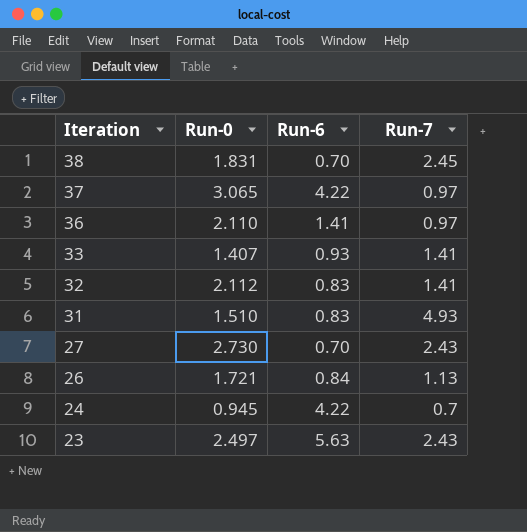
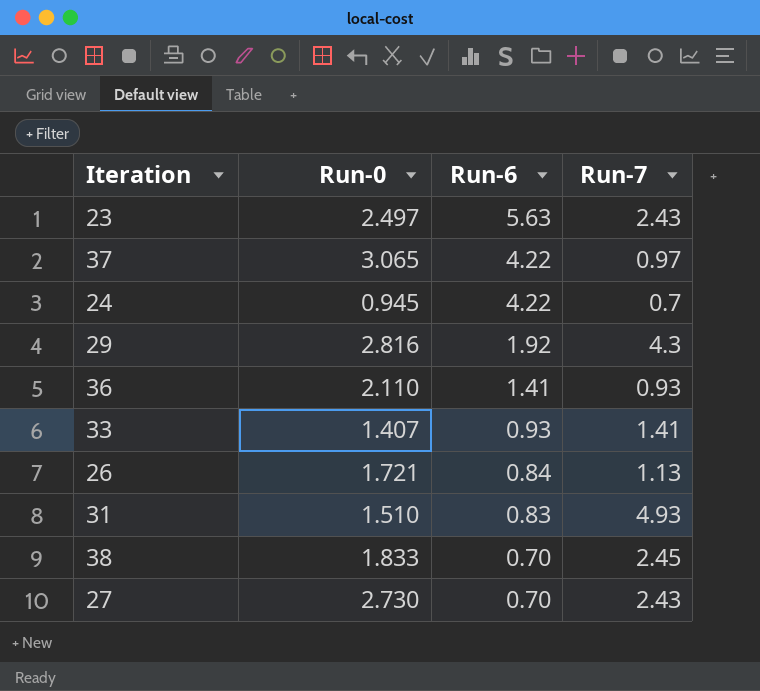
row order: Iteration descending -> Run-6 descending
row 32: 2.112 | 0.83 | 1.41 -> none
row 29: none -> 2.816 | 1.92 | 4.3
36 | Run-7: 0.97 -> 0.93
38 | Run-0: 1.831 -> 1.833

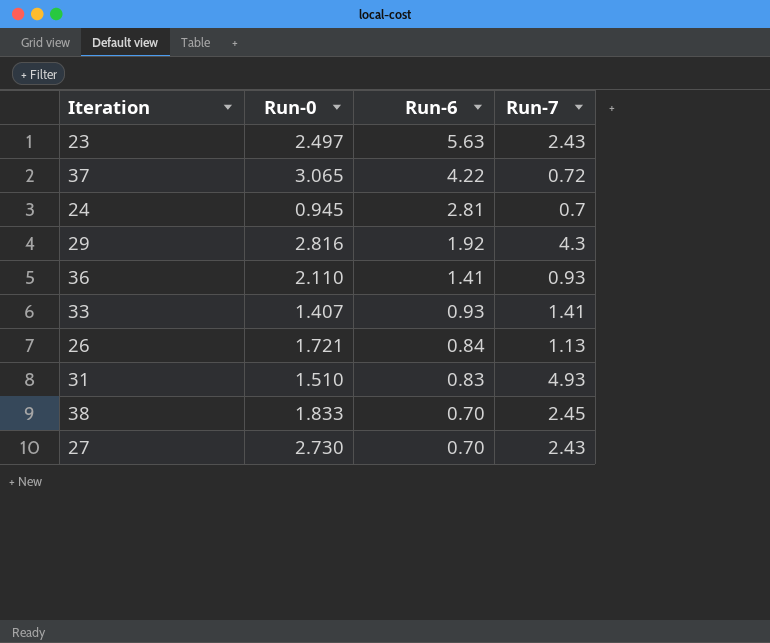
37 | Run-7: 0.97 -> 0.72
24 | Run-6: 4.22 -> 2.81

